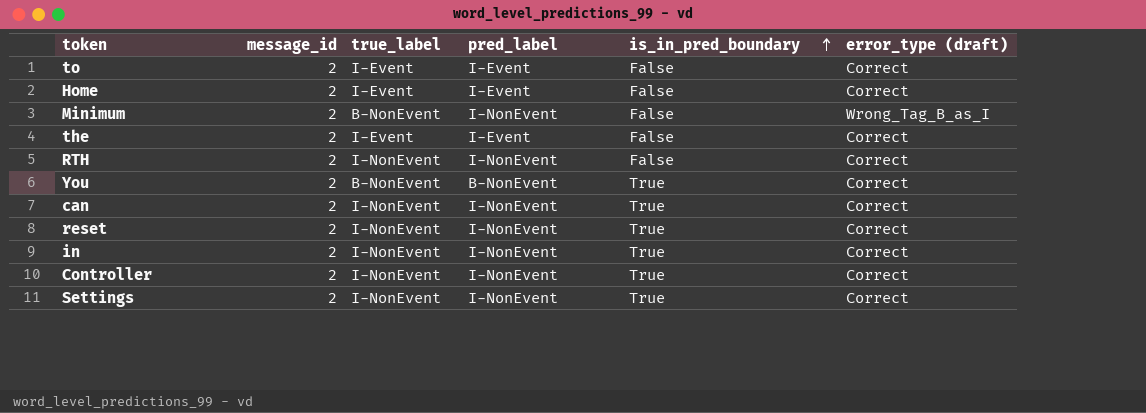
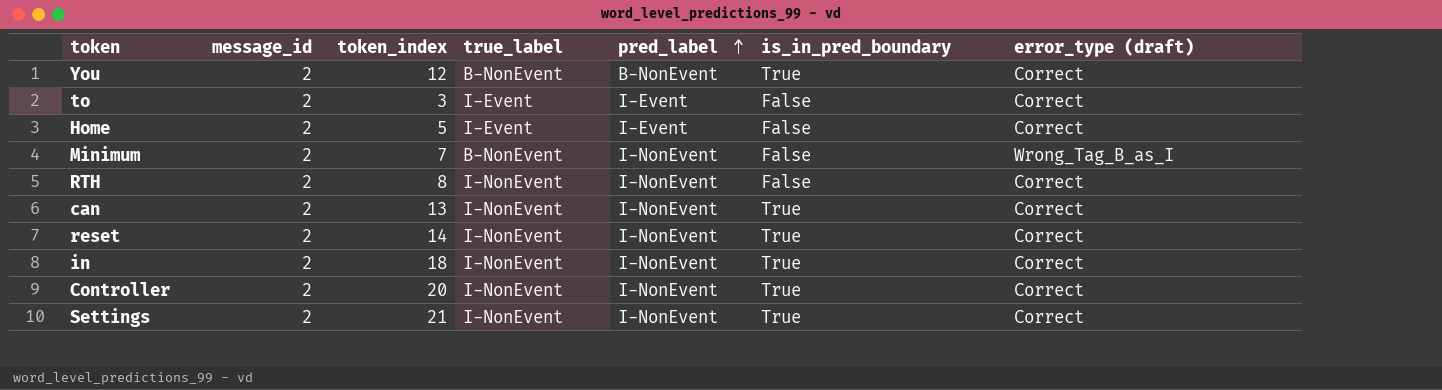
row order: is_in_pred_boundary ascending -> pred_label ascending
column token_index | position: none -> 3
row the: 2 | I-Event | I-Event | False | Correct -> none

